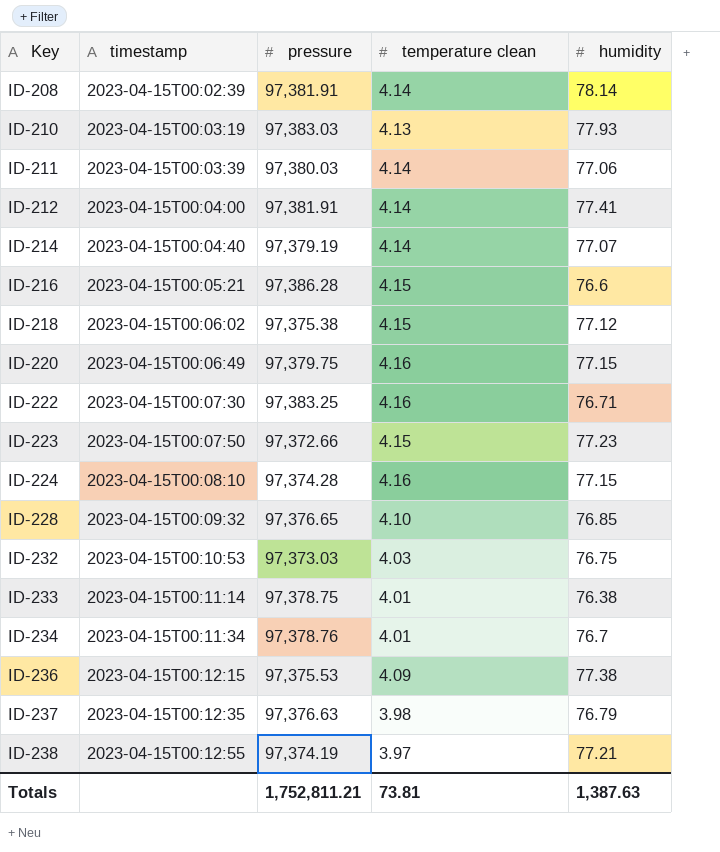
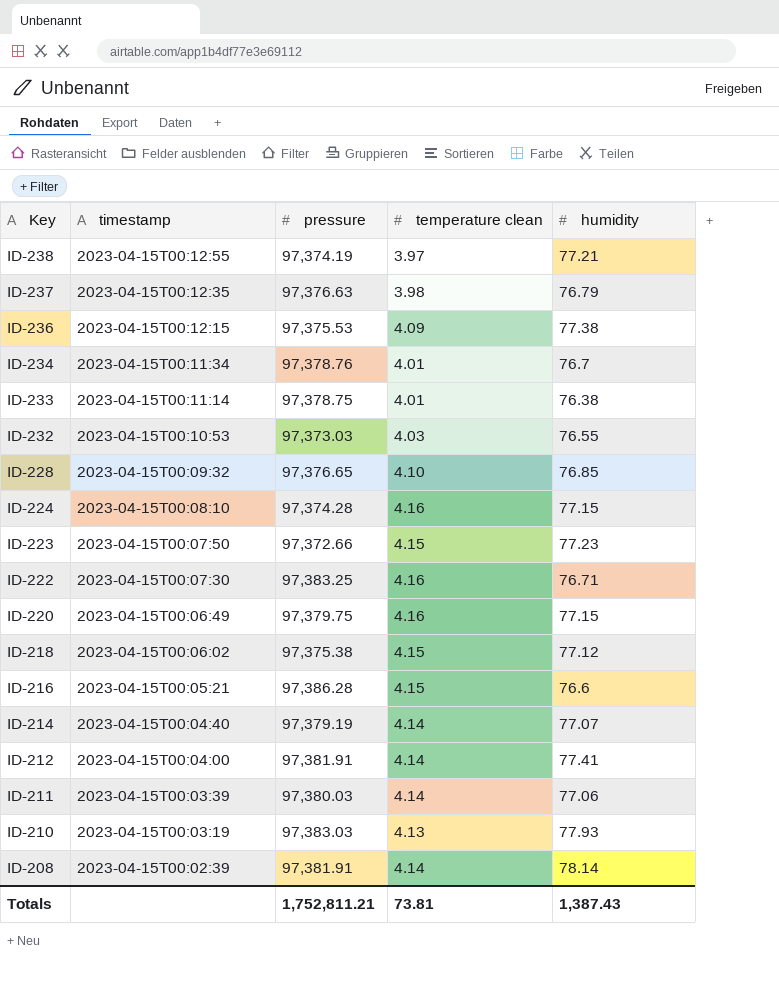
row order: Key ascending -> Key descending
ID-232 | humidity: 76.75 -> 76.55
Totals | humidity: 1,387.63 -> 1,387.43

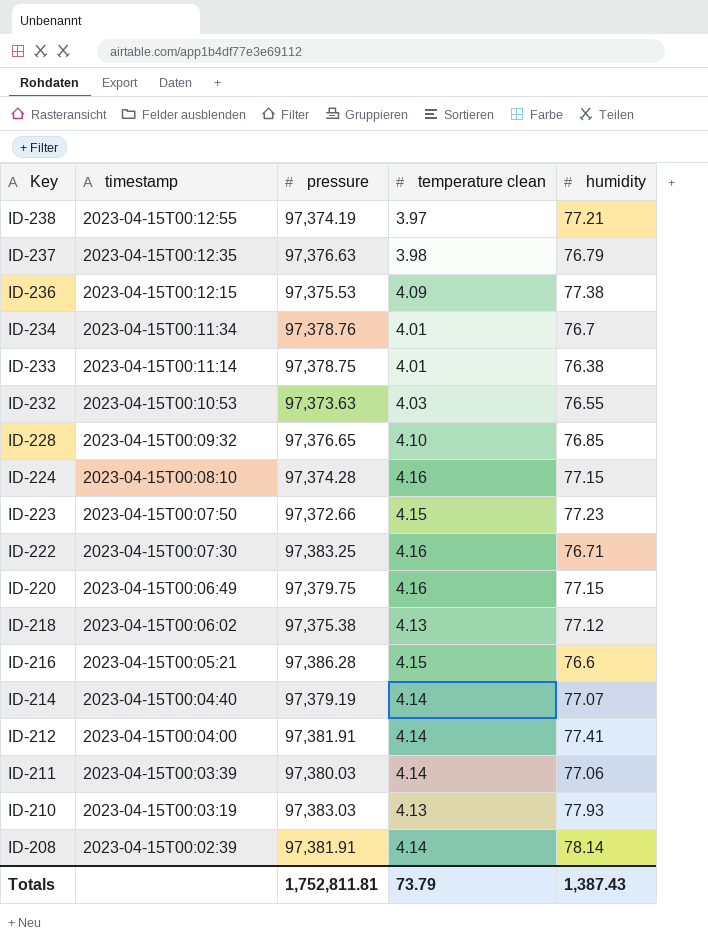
ID-232 | pressure: 97,373.03 -> 97,373.63
ID-218 | temperature clean: 4.15 -> 4.13
Totals | pressure: 1,752,811.21 -> 1,752,811.81
Totals | temperature clean: 73.81 -> 73.79

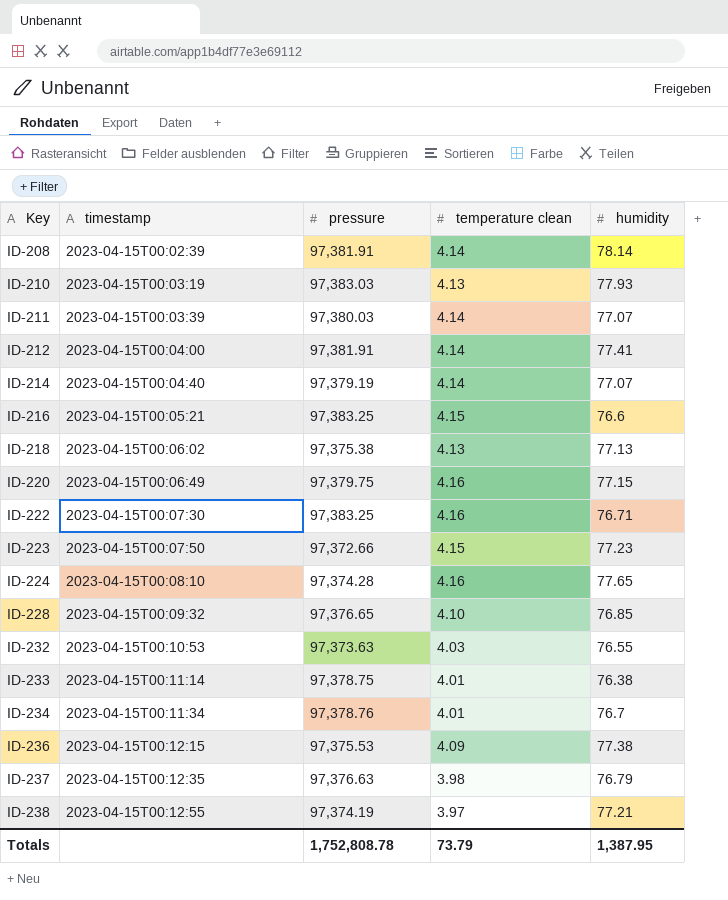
row order: Key descending -> Key ascending
ID-211 | humidity: 77.06 -> 77.07
ID-216 | pressure: 97,386.28 -> 97,383.25
ID-218 | humidity: 77.12 -> 77.13
ID-224 | humidity: 77.15 -> 77.65
Totals | pressure: 1,752,811.81 -> 1,752,808.78
Totals | humidity: 1,387.43 -> 1,387.95

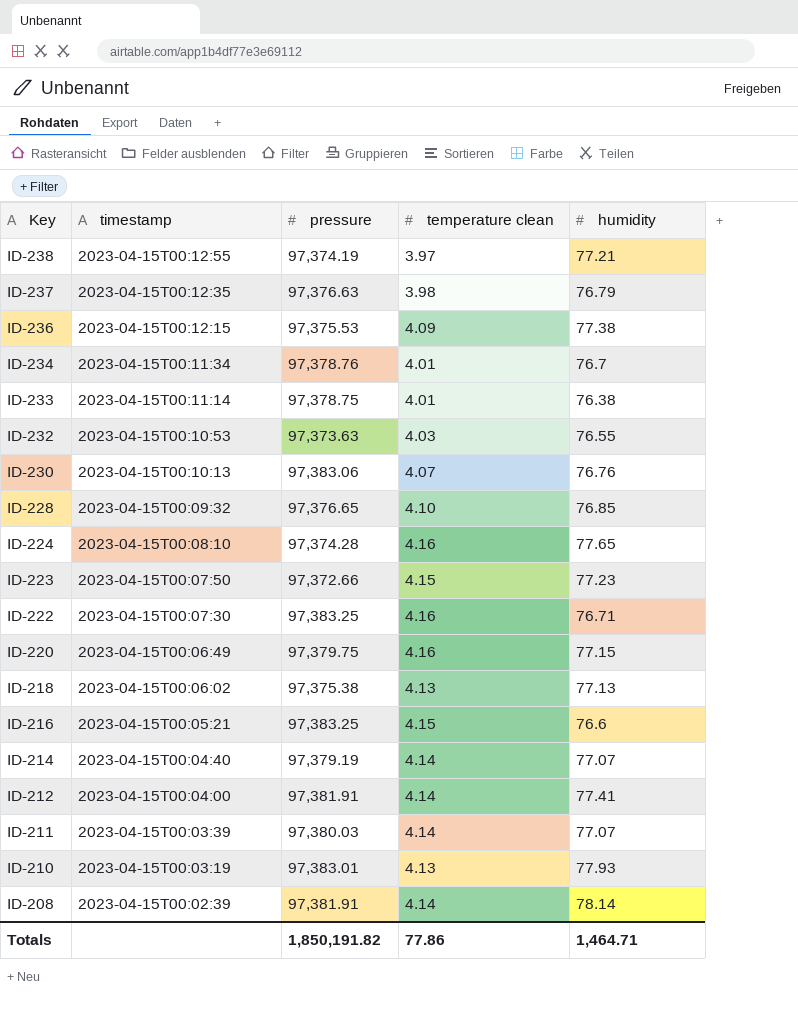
row order: Key ascending -> Key descending
row ID-230: none -> 2023-04-15T00:10:13 | 97,383.06 | 4.07 | 76.76
ID-210 | pressure: 97,383.03 -> 97,383.01
Totals | pressure: 1,752,808.78 -> 1,850,191.82
Totals | temperature clean: 73.79 -> 77.86
Totals | humidity: 1,387.95 -> 1,464.71

